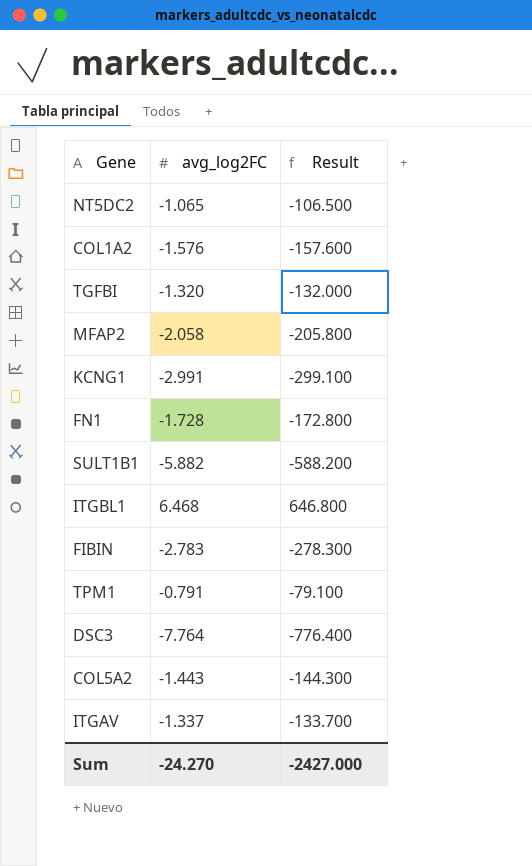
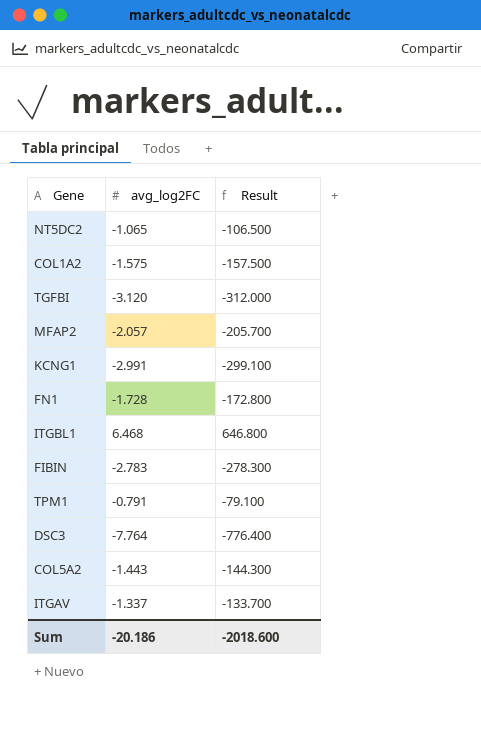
row SULT1B1: -5.882 | -588.200 -> none
COL1A2 | avg_log2FC: -1.576 -> -1.575
COL1A2 | Result: -157.600 -> -157.500
TGFBI | avg_log2FC: -1.320 -> -3.120
TGFBI | Result: -132.000 -> -312.000
MFAP2 | avg_log2FC: -2.058 -> -2.057
MFAP2 | Result: -205.800 -> -205.700
Sum | avg_log2FC: -24.270 -> -20.186
Sum | Result: -2427.000 -> -2018.600

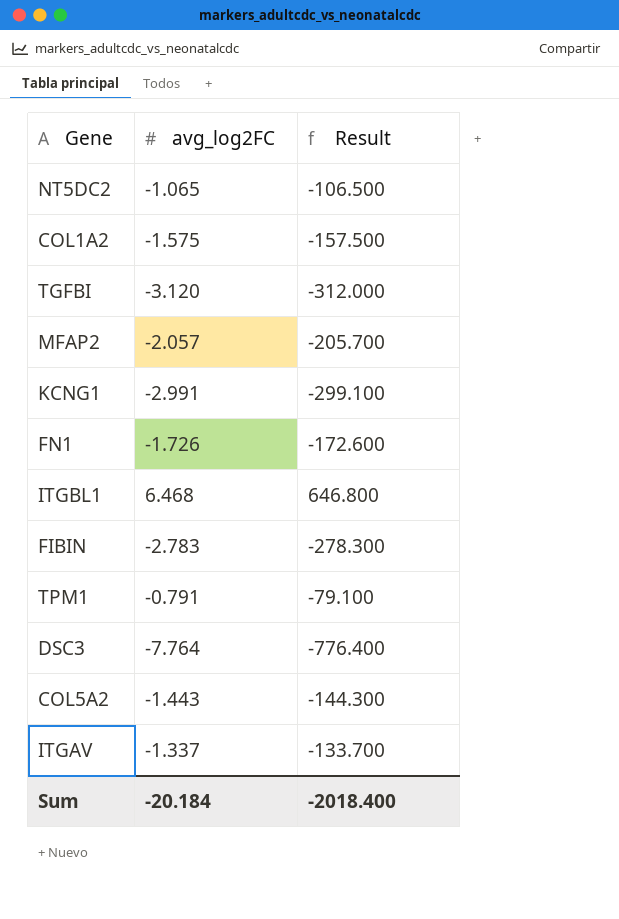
FN1 | avg_log2FC: -1.728 -> -1.726
FN1 | Result: -172.800 -> -172.600
Sum | avg_log2FC: -20.186 -> -20.184
Sum | Result: -2018.600 -> -2018.400

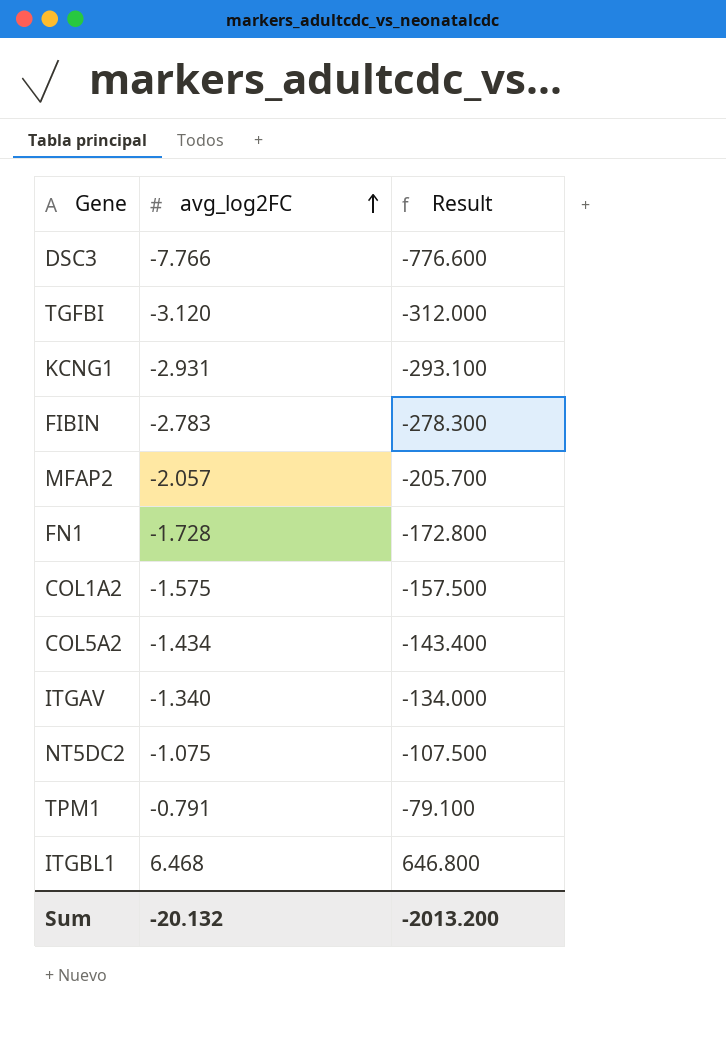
row order: none -> avg_log2FC ascending
DSC3 | avg_log2FC: -7.764 -> -7.766
DSC3 | Result: -776.400 -> -776.600
KCNG1 | avg_log2FC: -2.991 -> -2.931
KCNG1 | Result: -299.100 -> -293.100
FN1 | avg_log2FC: -1.726 -> -1.728
FN1 | Result: -172.600 -> -172.800
COL5A2 | avg_log2FC: -1.443 -> -1.434
COL5A2 | Result: -144.300 -> -143.400
ITGAV | avg_log2FC: -1.337 -> -1.340
ITGAV | Result: -133.700 -> -134.000
NT5DC2 | avg_log2FC: -1.065 -> -1.075
NT5DC2 | Result: -106.500 -> -107.500
Sum | avg_log2FC: -20.184 -> -20.132
Sum | Result: -2018.400 -> -2013.200

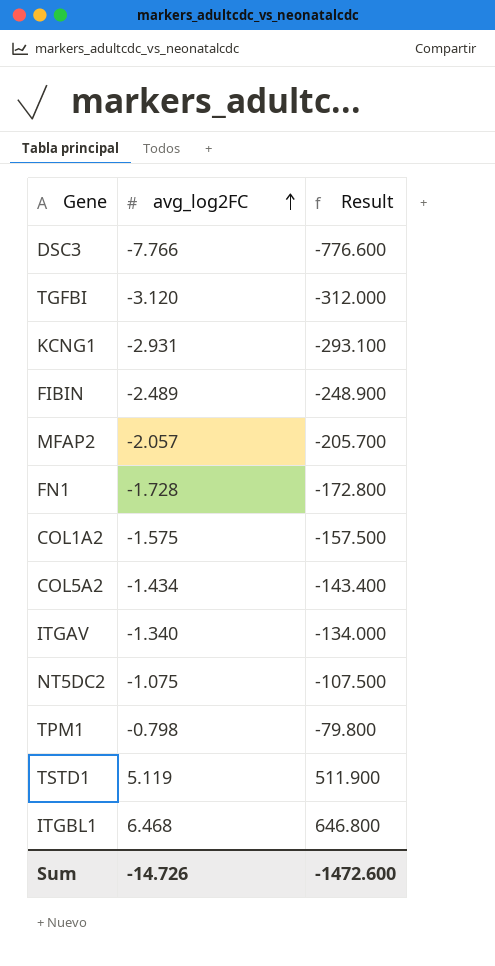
FIBIN | avg_log2FC: -2.783 -> -2.489
FIBIN | Result: -278.300 -> -248.900
TPM1 | avg_log2FC: -0.791 -> -0.798
TPM1 | Result: -79.100 -> -79.800
row TSTD1: none -> 5.119 | 511.900
Sum | avg_log2FC: -20.132 -> -14.726
Sum | Result: -2013.200 -> -1472.600

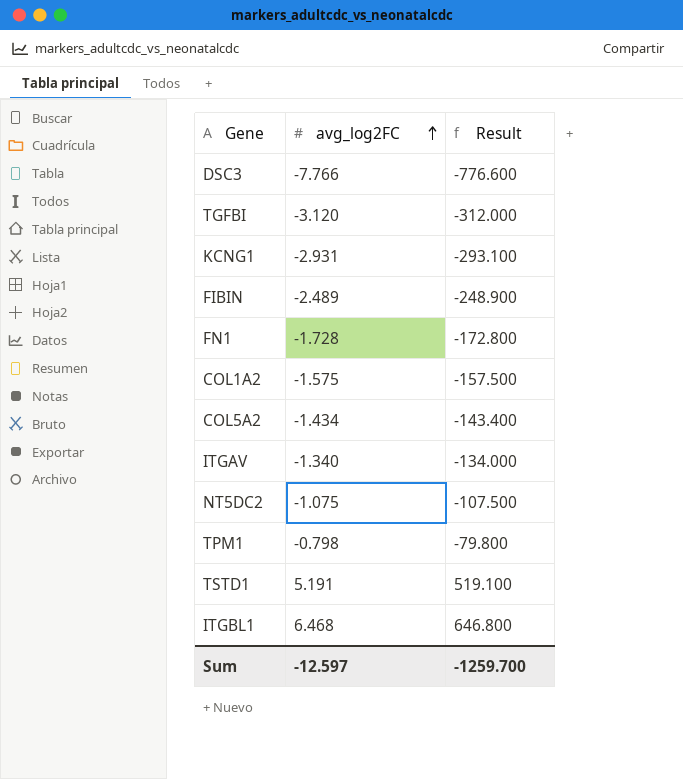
row MFAP2: -2.057 | -205.700 -> none
TSTD1 | avg_log2FC: 5.119 -> 5.191
TSTD1 | Result: 511.900 -> 519.100
Sum | avg_log2FC: -14.726 -> -12.597
Sum | Result: -1472.600 -> -1259.700

